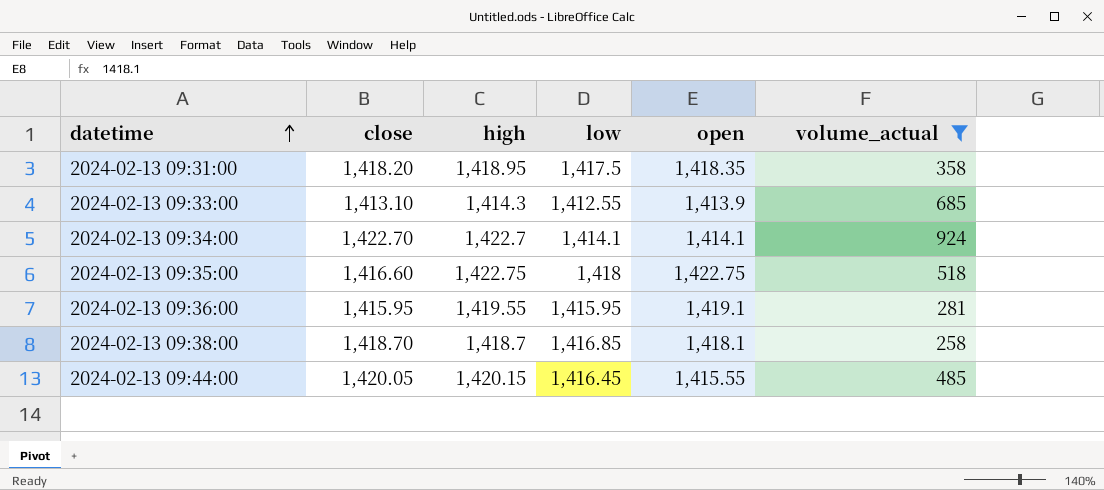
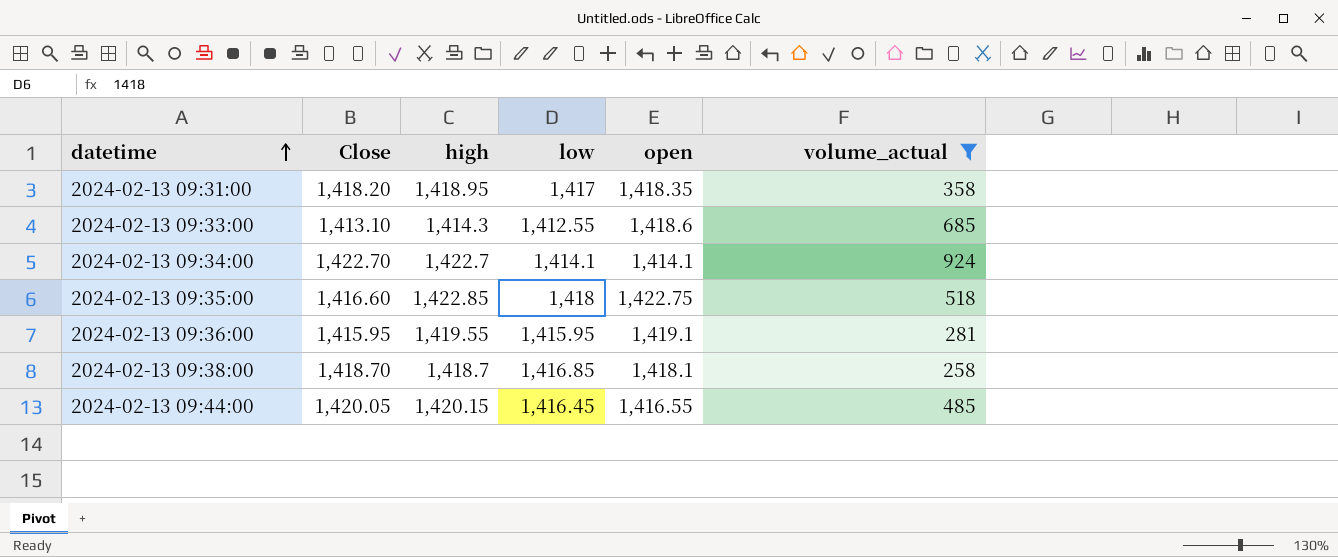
column name: close -> Close
2024-02-13 09:31:00 | low: 1,417.5 -> 1,417
2024-02-13 09:33:00 | open: 1,413.9 -> 1,418.6
2024-02-13 09:35:00 | high: 1,422.75 -> 1,422.85
2024-02-13 09:44:00 | open: 1,415.55 -> 1,416.55

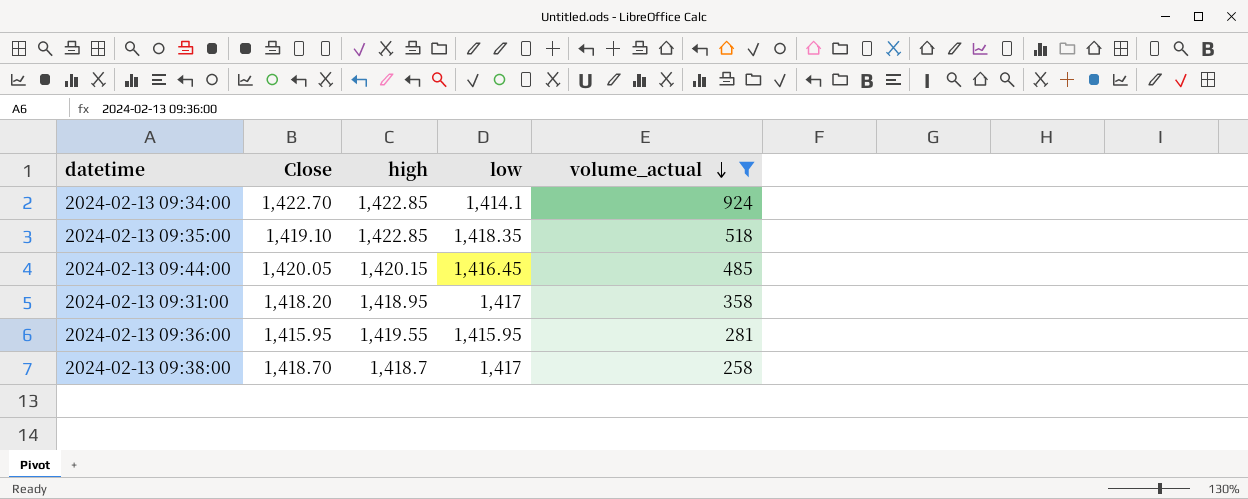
row order: datetime ascending -> volume_actual descending
column open | position: 5 -> none
row 2024-02-13 09:33:00: 1,413.10 | 1,414.3 | 1,412.55 | 1,418.6 | 685 -> none
2024-02-13 09:34:00 | high: 1,422.7 -> 1,422.85
2024-02-13 09:35:00 | Close: 1,416.60 -> 1,419.10
2024-02-13 09:35:00 | low: 1,418 -> 1,418.35
2024-02-13 09:38:00 | low: 1,416.85 -> 1,417

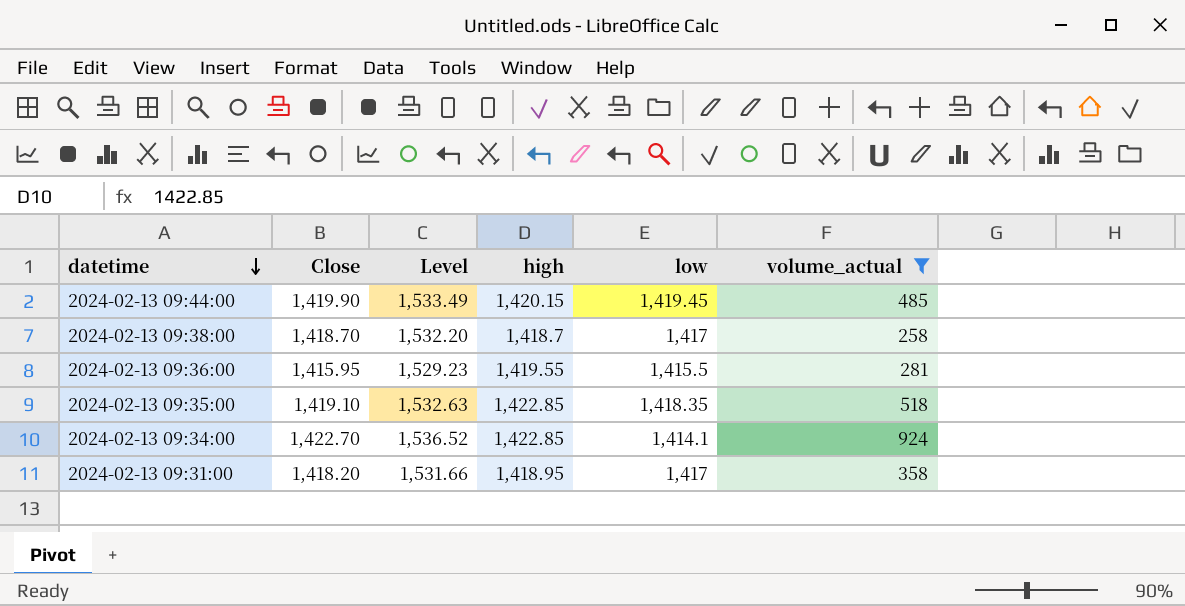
row order: volume_actual descending -> datetime descending
column Level | formula: none -> [Close] * 1.08
2024-02-13 09:44:00 | Close: 1,420.05 -> 1,419.90
2024-02-13 09:44:00 | low: 1,416.45 -> 1,419.45
2024-02-13 09:36:00 | low: 1,415.95 -> 1,415.5

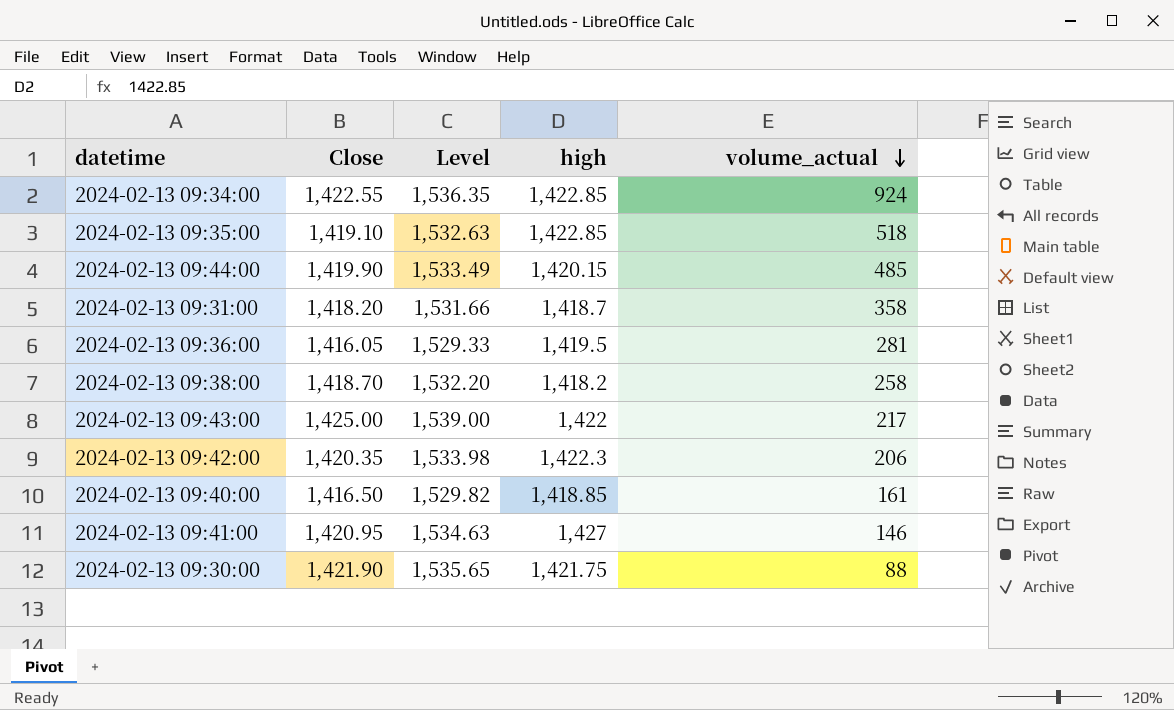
filter: volume_actual >= 258 -> none
row order: datetime descending -> volume_actual descending
column low | position: 5 -> none
2024-02-13 09:34:00 | Close: 1,422.70 -> 1,422.55
2024-02-13 09:34:00 | Level: 1,536.52 -> 1,536.35
2024-02-13 09:31:00 | high: 1,418.95 -> 1,418.7
2024-02-13 09:36:00 | Close: 1,415.95 -> 1,416.05
2024-02-13 09:36:00 | Level: 1,529.23 -> 1,529.33
2024-02-13 09:36:00 | high: 1,419.55 -> 1,419.5
2024-02-13 09:38:00 | high: 1,418.7 -> 1,418.2

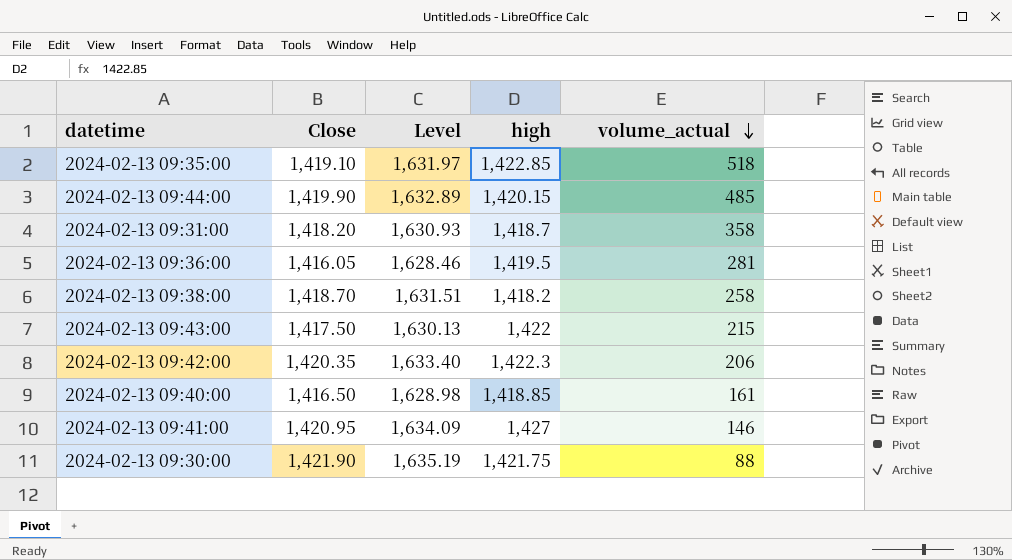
column Level | formula: [Close] * 1.08 -> [Close] * 1.15
row 2024-02-13 09:34:00: 1,422.55 | 1,536.35 | 1,422.85 | 924 -> none
2024-02-13 09:43:00 | Close: 1,425.00 -> 1,417.50
2024-02-13 09:43:00 | volume_actual: 217 -> 215

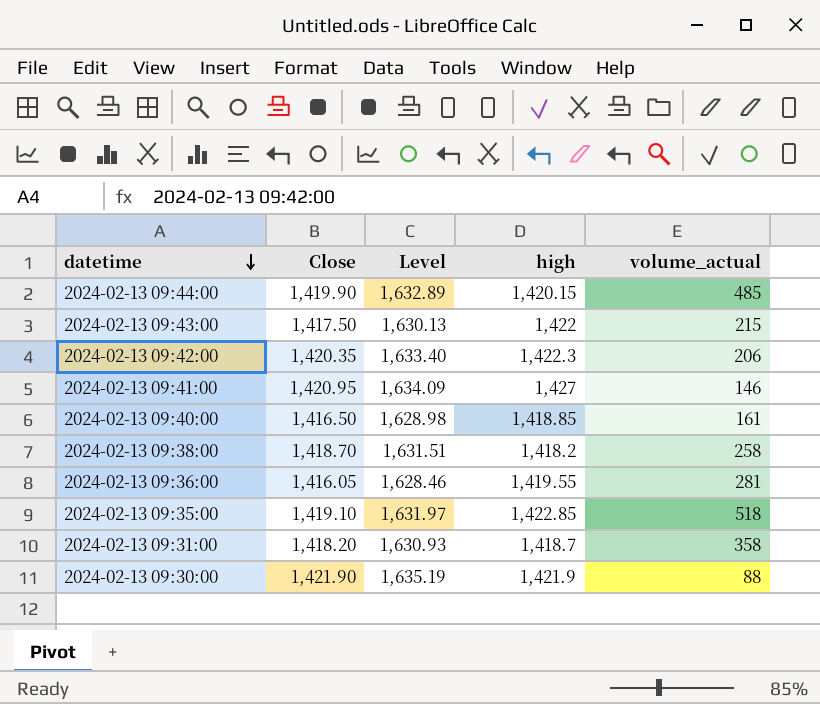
row order: volume_actual descending -> datetime descending
2024-02-13 09:36:00 | high: 1,419.5 -> 1,419.55
2024-02-13 09:30:00 | high: 1,421.75 -> 1,421.9

